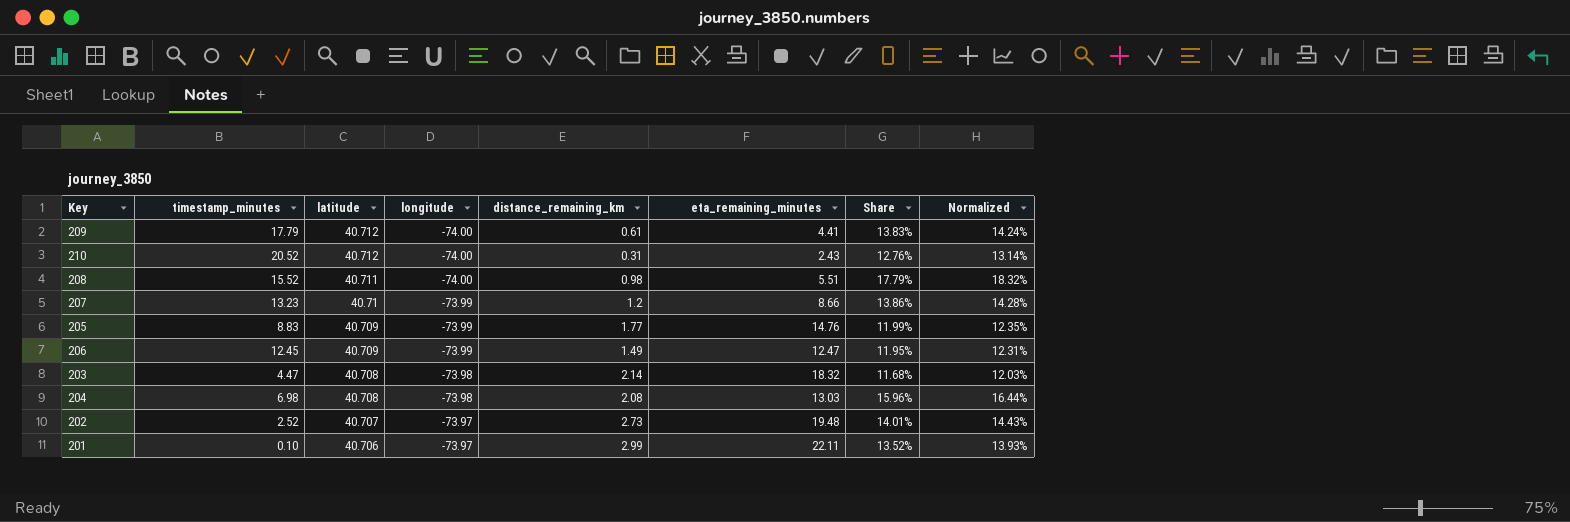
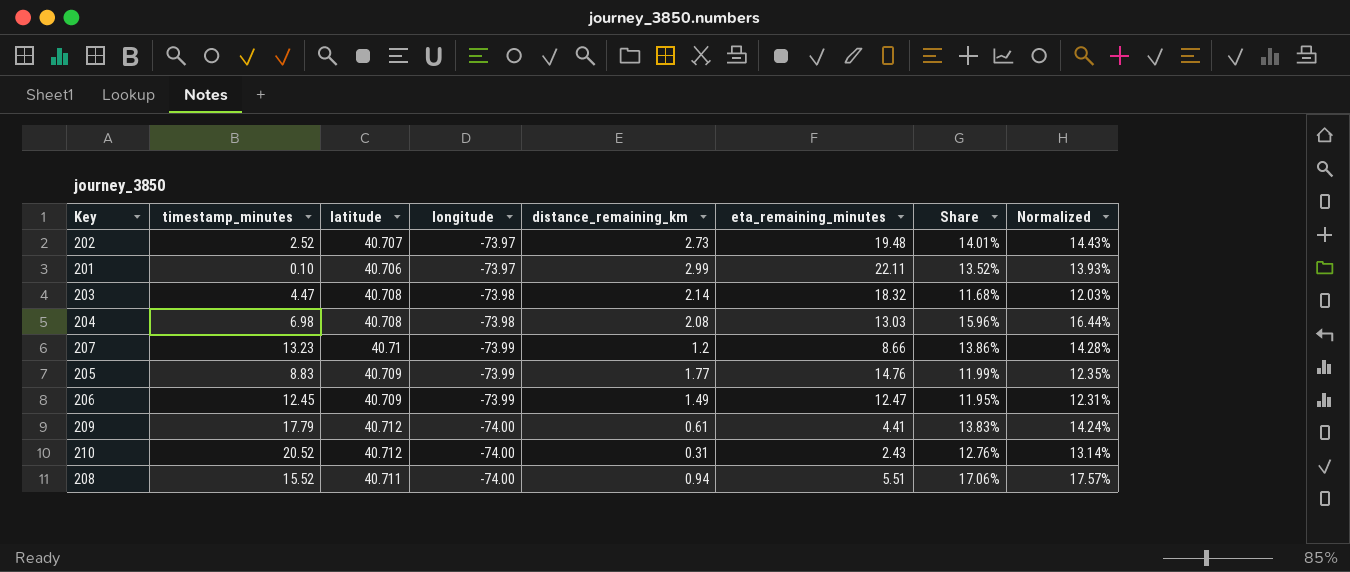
row order: latitude descending -> longitude descending
208 | distance_remaining_km: 0.98 -> 0.94
208 | Share: 17.79% -> 17.06%
208 | Normalized: 18.32% -> 17.57%

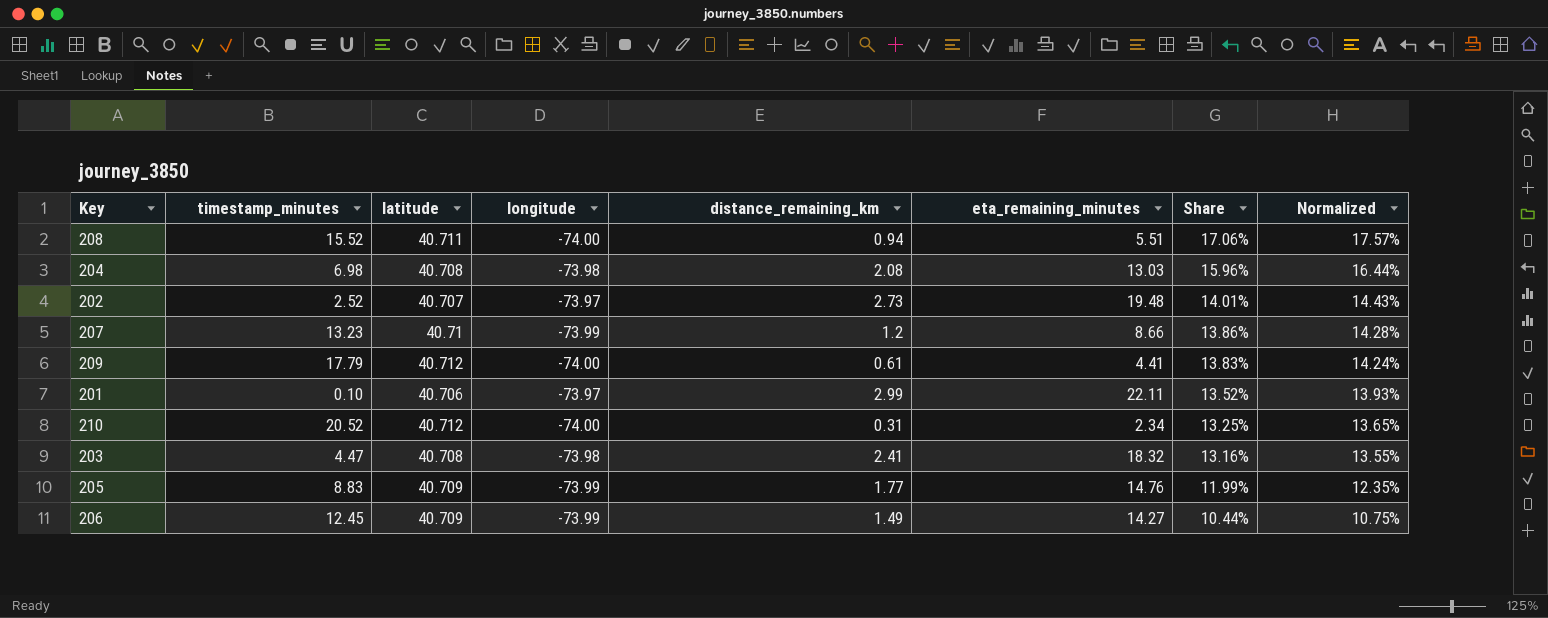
row order: longitude descending -> Share descending
210 | eta_remaining_minutes: 2.43 -> 2.34
210 | Share: 12.76% -> 13.25%
210 | Normalized: 13.14% -> 13.65%
203 | distance_remaining_km: 2.14 -> 2.41
203 | Share: 11.68% -> 13.16%
203 | Normalized: 12.03% -> 13.55%
206 | eta_remaining_minutes: 12.47 -> 14.27
206 | Share: 11.95% -> 10.44%
206 | Normalized: 12.31% -> 10.75%

